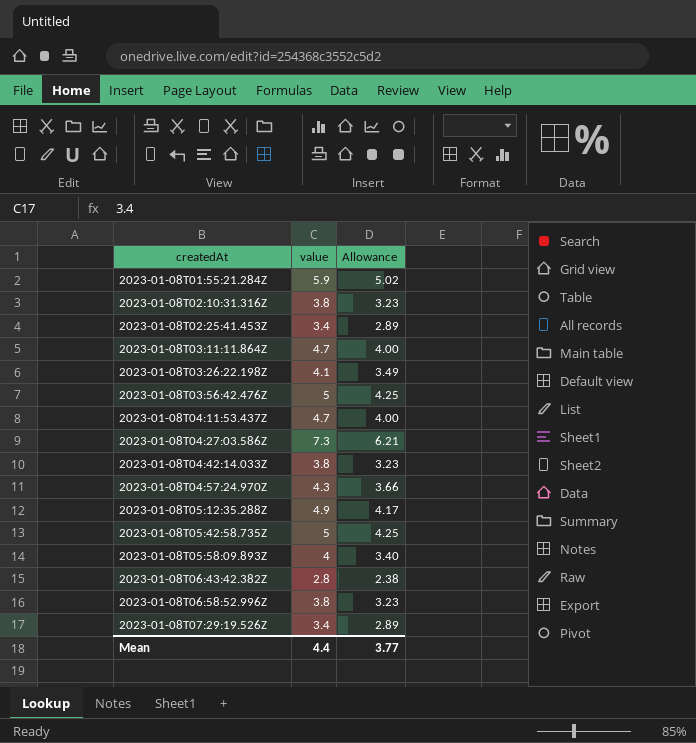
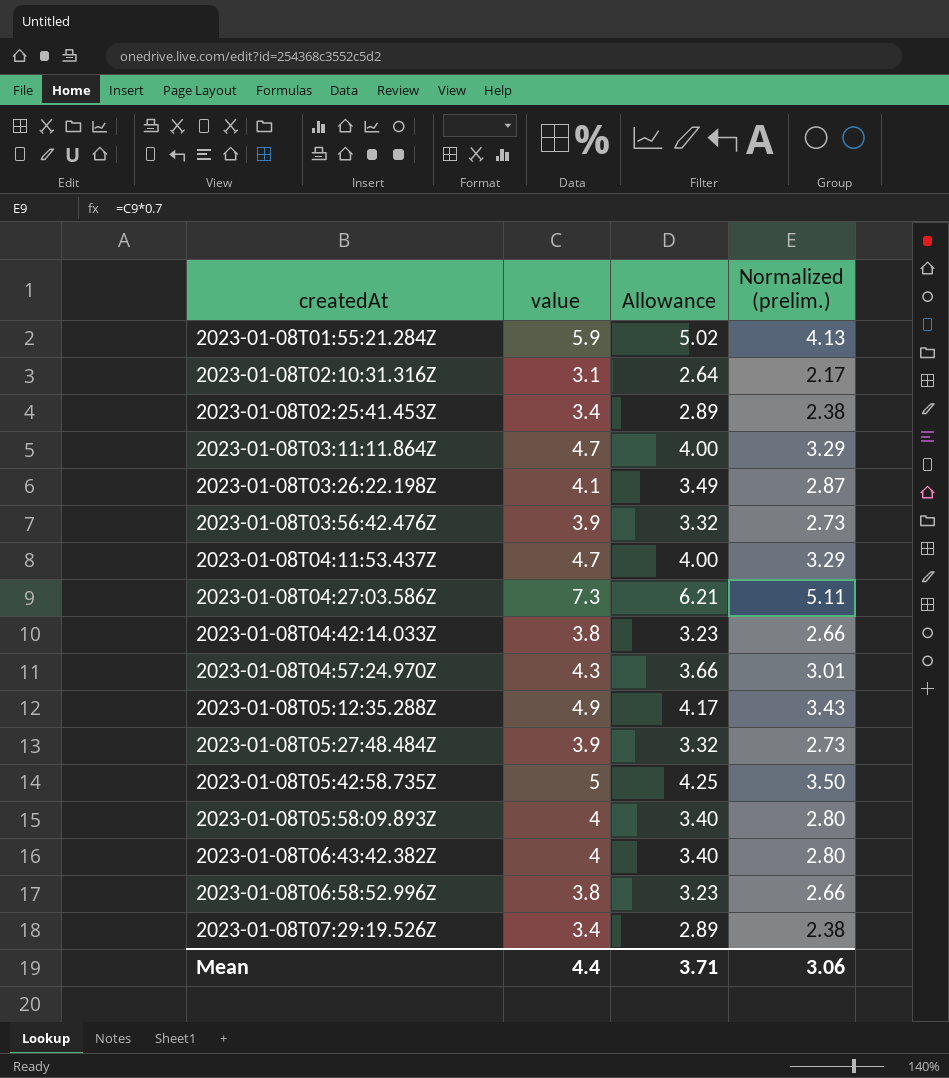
column Normalized (prelim.) | formula: none -> [value] * 0.7
2023-01-08T02:10:31.316Z | value: 3.8 -> 3.1
2023-01-08T02:10:31.316Z | Allowance: 3.23 -> 2.64
2023-01-08T03:56:42.476Z | value: 5 -> 3.9
2023-01-08T03:56:42.476Z | Allowance: 4.25 -> 3.32
row 2023-01-08T05:27:48.484Z: none -> 3.9 | 3.32 | 2.73
2023-01-08T06:43:42.382Z | value: 2.8 -> 4
2023-01-08T06:43:42.382Z | Allowance: 2.38 -> 3.40
Mean | Allowance: 3.77 -> 3.71

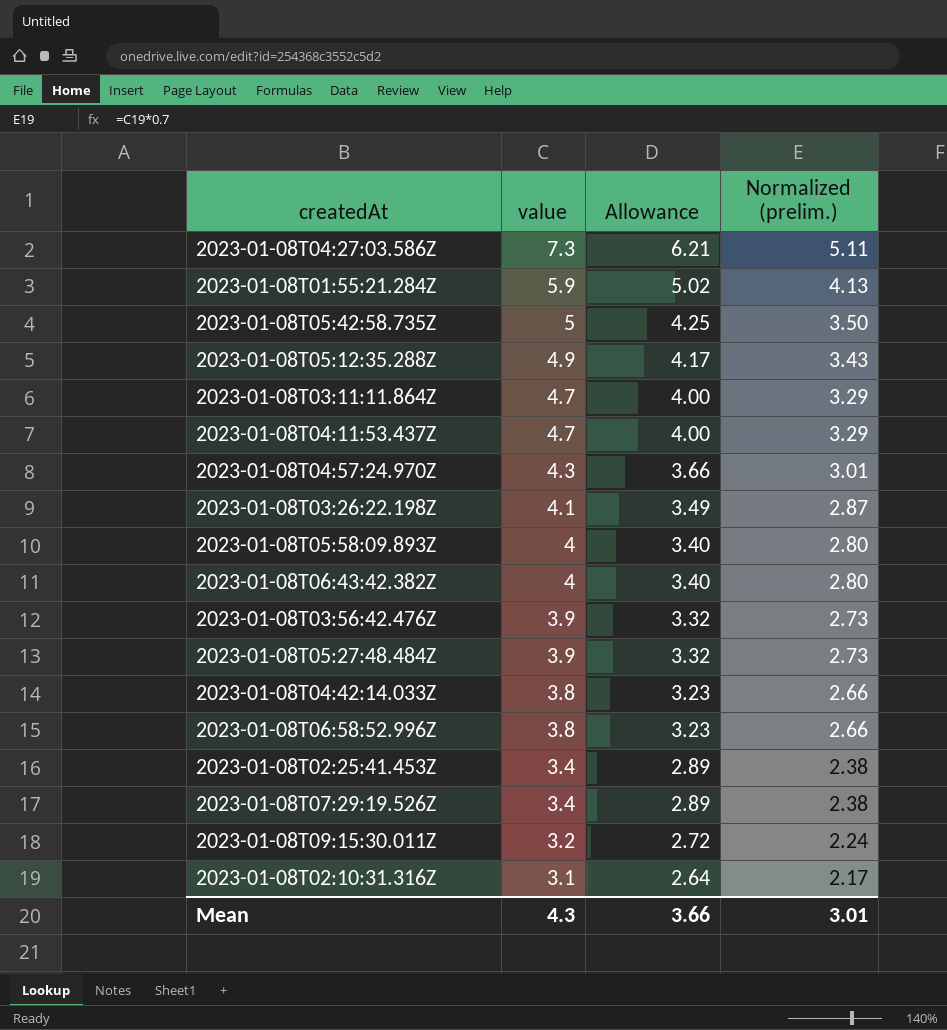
row order: createdAt ascending -> value descending
row 2023-01-08T09:15:30.011Z: none -> 3.2 | 2.72 | 2.24
Mean | value: 4.4 -> 4.3
Mean | Allowance: 3.71 -> 3.66
Mean | Normalized (prelim.): 3.06 -> 3.01

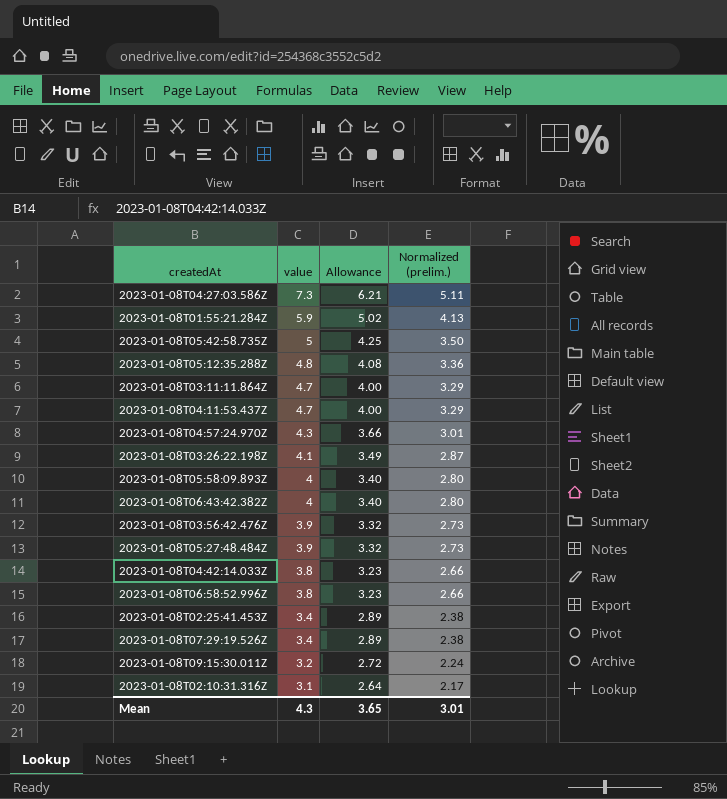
2023-01-08T05:12:35.288Z | value: 4.9 -> 4.8
2023-01-08T05:12:35.288Z | Allowance: 4.17 -> 4.08
2023-01-08T05:12:35.288Z | Normalized (prelim.): 3.43 -> 3.36
Mean | Allowance: 3.66 -> 3.65

